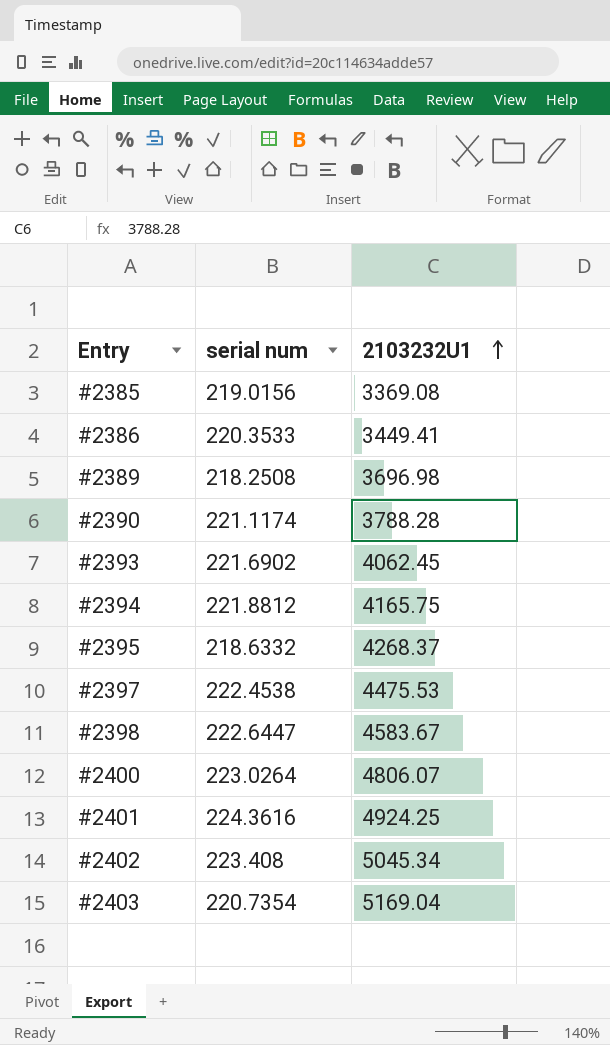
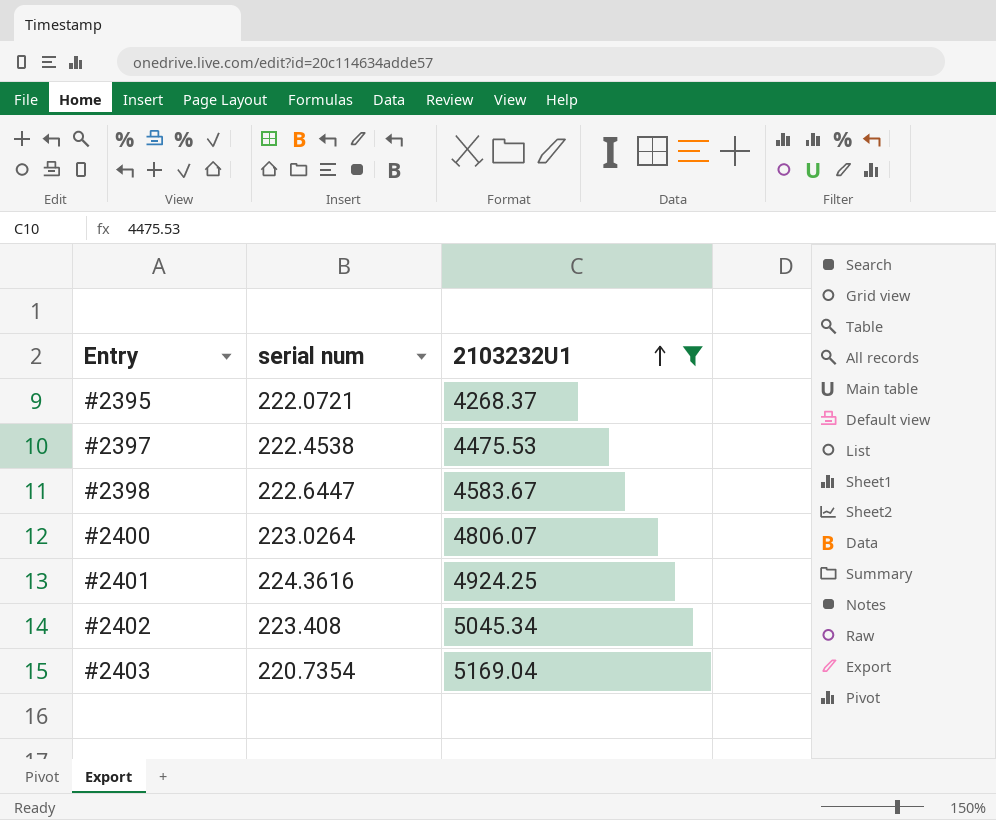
filter: none -> 2103232U1 >= 4268.37
#2395 | serial num: 218.6332 -> 222.0721

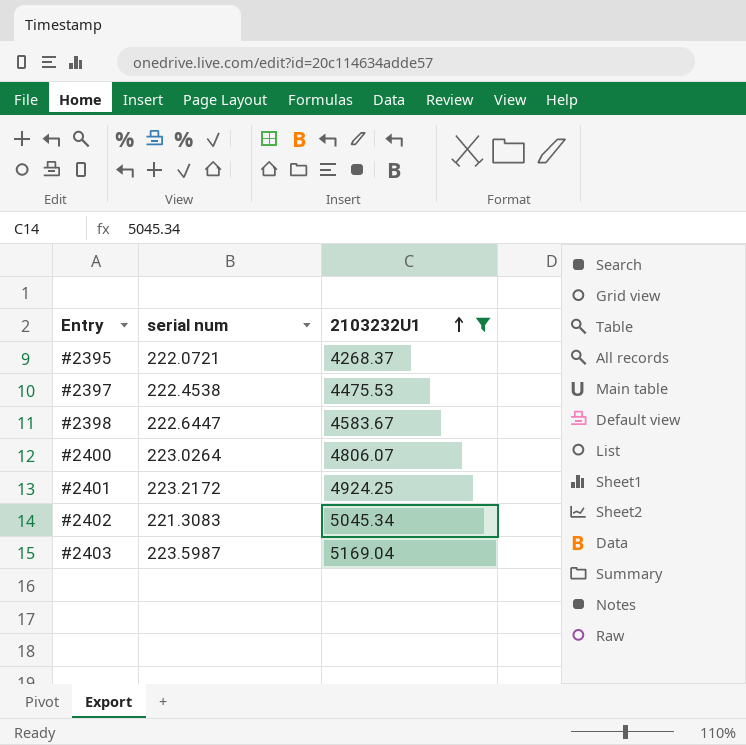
#2401 | serial num: 224.3616 -> 223.2172
#2402 | serial num: 223.408 -> 221.3083
#2403 | serial num: 220.7354 -> 223.5987

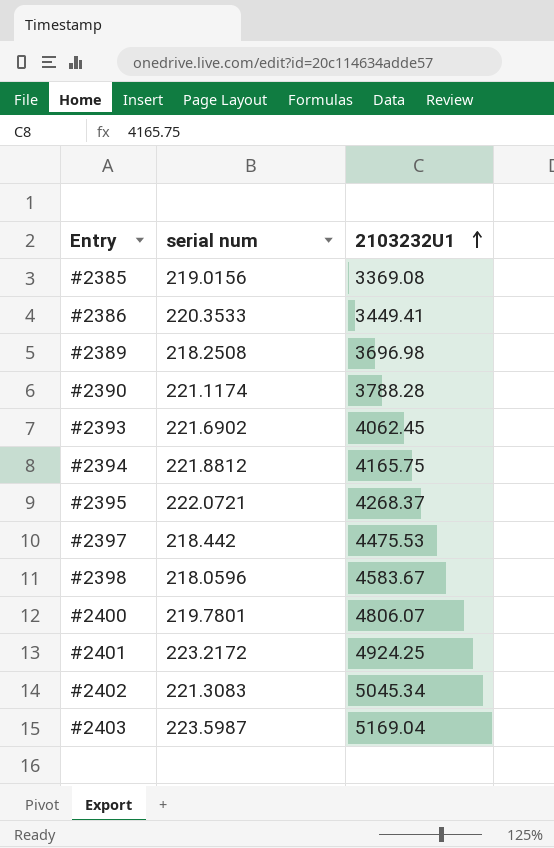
filter: 2103232U1 >= 4268.37 -> none
#2397 | serial num: 222.4538 -> 218.442
#2398 | serial num: 222.6447 -> 218.0596
#2400 | serial num: 223.0264 -> 219.7801

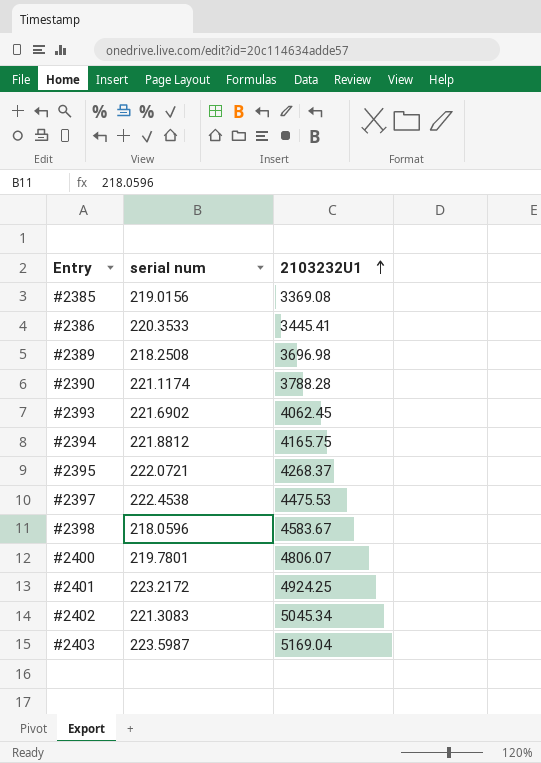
#2386 | 2103232U1: 3449.41 -> 3445.41
#2397 | serial num: 218.442 -> 222.4538

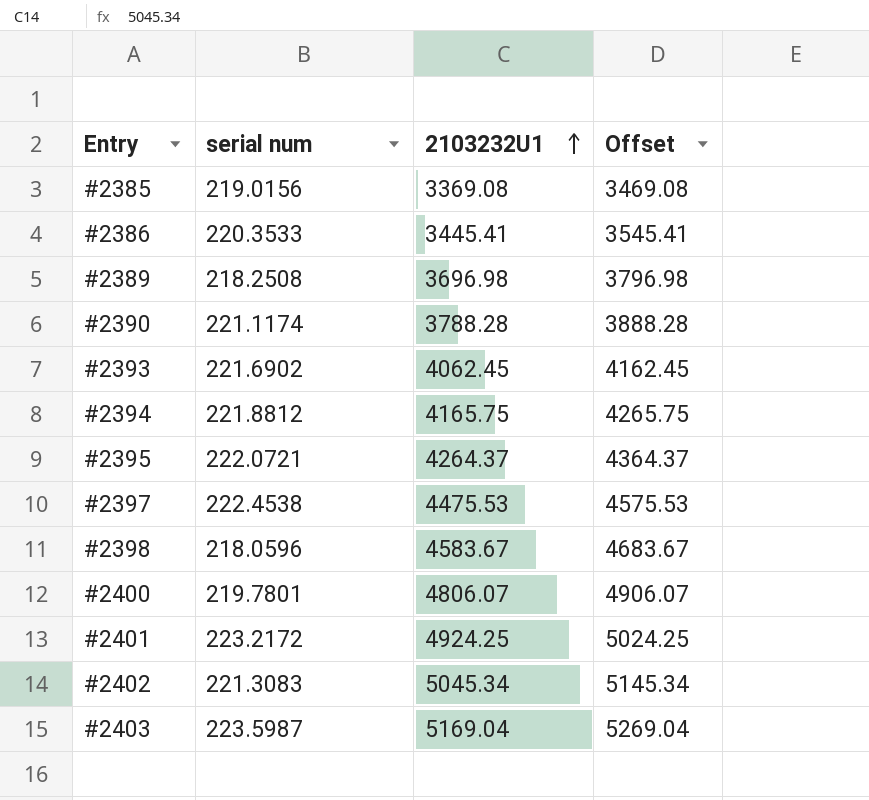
column Offset | formula: none -> [2103232U1] + 100
#2395 | 2103232U1: 4268.37 -> 4264.37

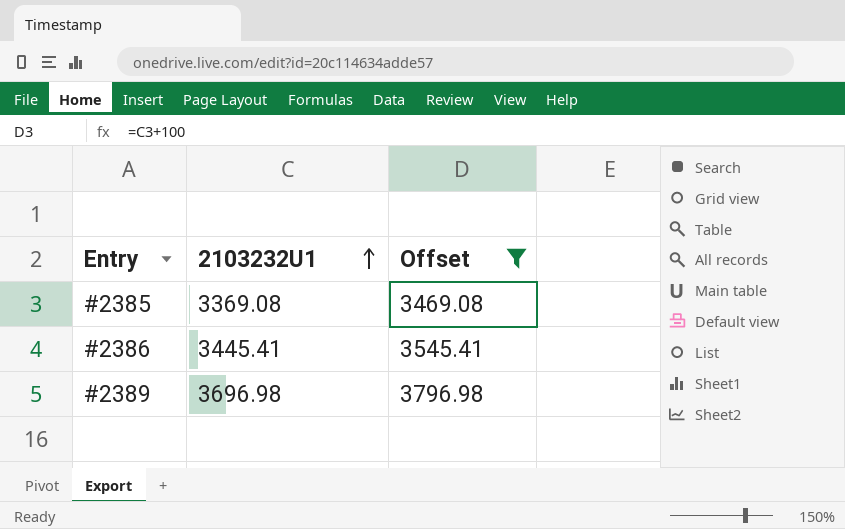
filter: none -> Offset <= 3796.98
column serial num | position: 2 -> none

